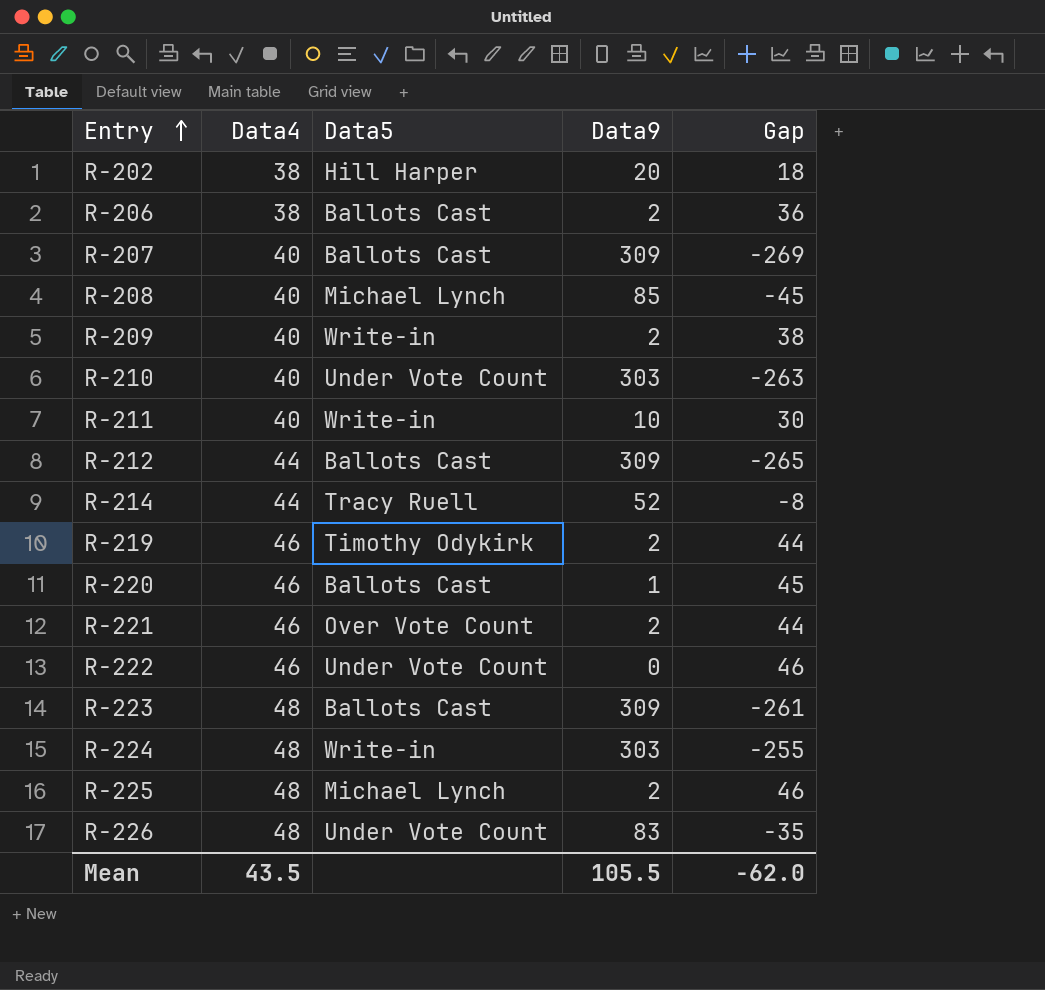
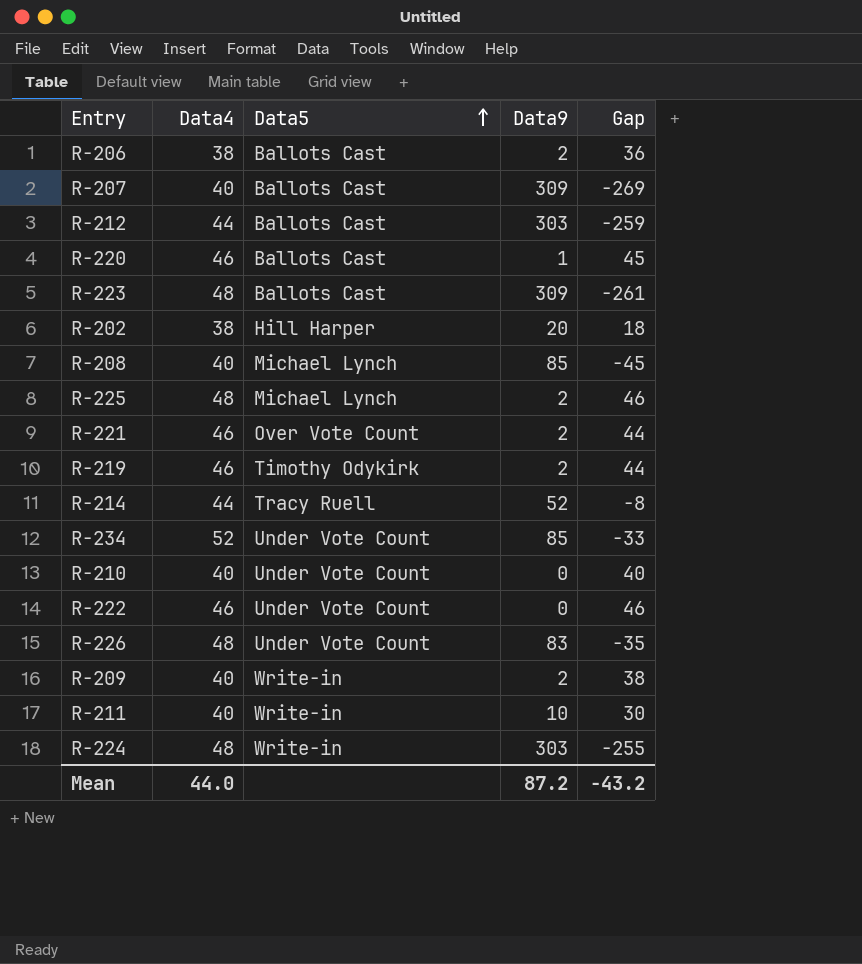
row order: Entry ascending -> Data5 ascending
R-212 | Data9: 309 -> 303
R-212 | Gap: -265 -> -259
row R-234: none -> 52 | Under Vote Count | 85 | -33
R-210 | Data9: 303 -> 0
R-210 | Gap: -263 -> 40
Mean | Data4: 43.5 -> 44.0
Mean | Data9: 105.5 -> 87.2
Mean | Gap: -62.0 -> -43.2

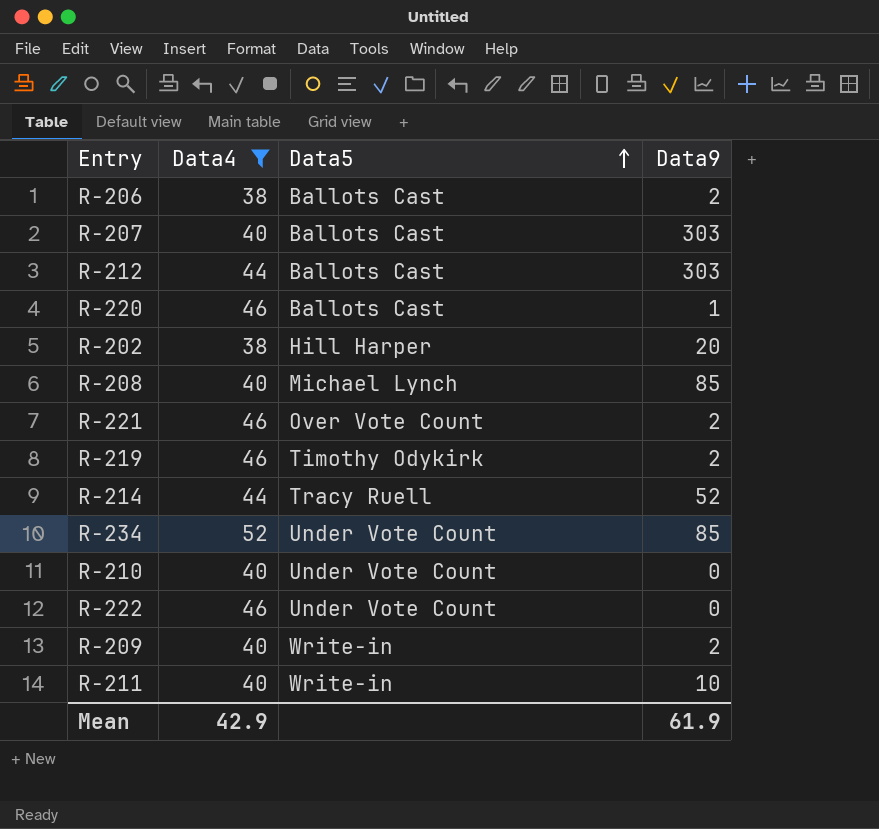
filter: none -> Data4 != 48
column Gap | formula: [Data4] - [Data9] -> none
R-207 | Data9: 309 -> 303
Mean | Data4: 44.0 -> 42.9
Mean | Data9: 87.2 -> 61.9

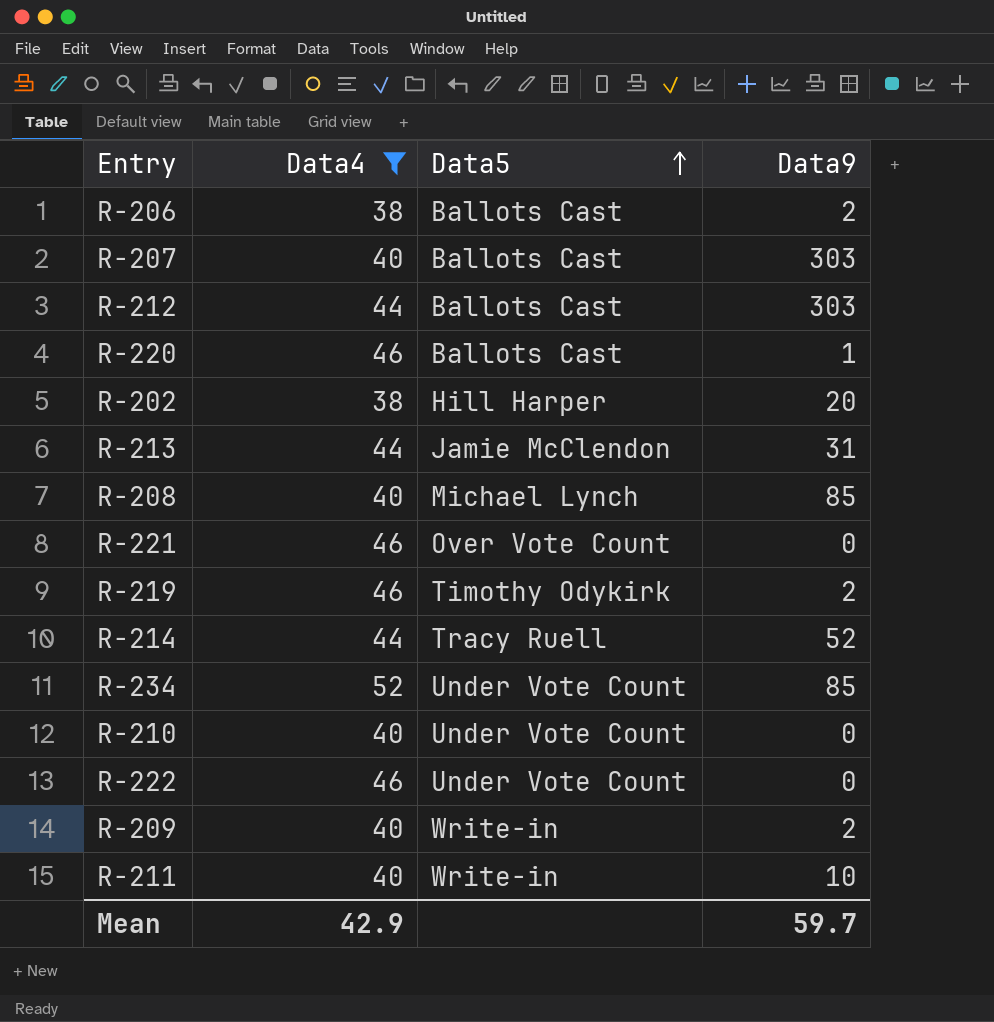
row R-213: none -> 44 | Jamie McClendon | 31
R-221 | Data9: 2 -> 0
Mean | Data9: 61.9 -> 59.7

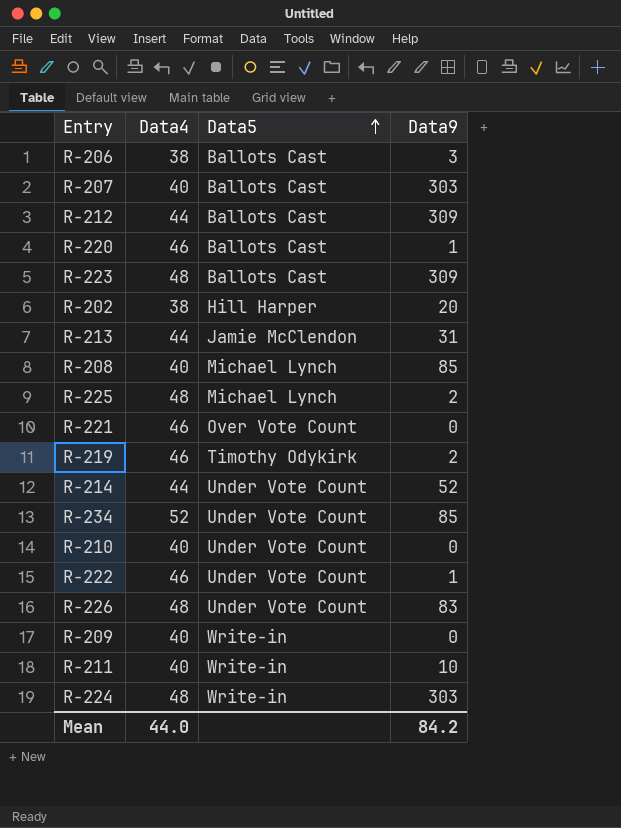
filter: Data4 != 48 -> none
R-206 | Data9: 2 -> 3
R-212 | Data9: 303 -> 309
R-214 | Data5: Tracy Ruell -> Under Vote Count
R-222 | Data9: 0 -> 1
R-209 | Data9: 2 -> 0
Mean | Data4: 42.9 -> 44.0
Mean | Data9: 59.7 -> 84.2

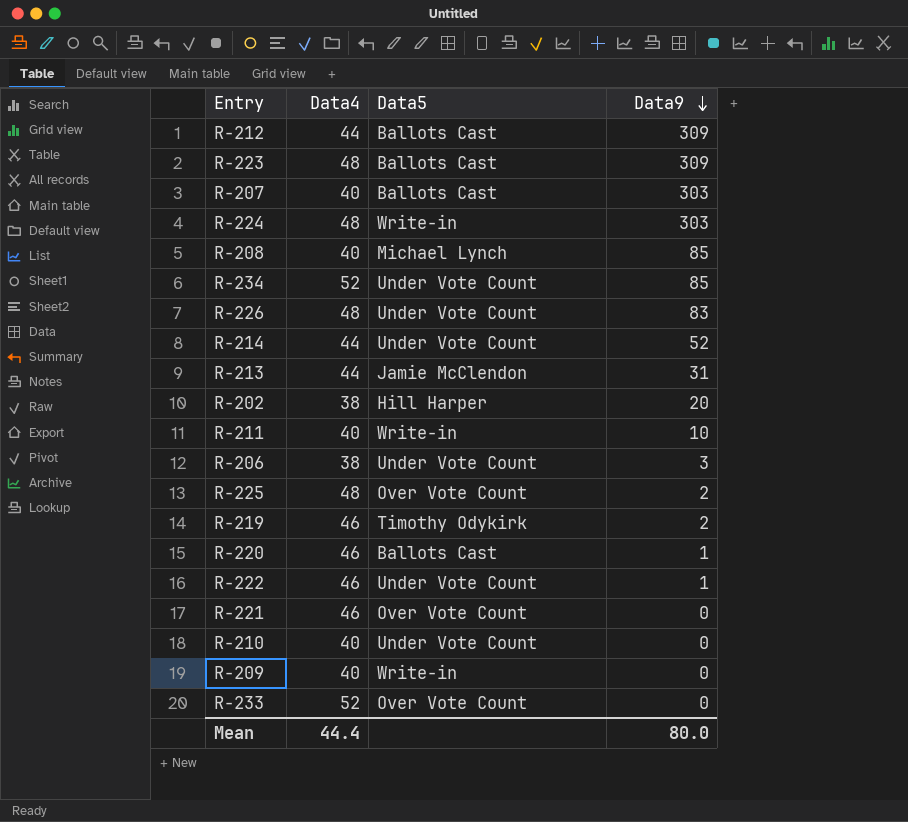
row order: Data5 ascending -> Data9 descending
R-206 | Data5: Ballots Cast -> Under Vote Count
R-225 | Data5: Michael Lynch -> Over Vote Count
row R-233: none -> 52 | Over Vote Count | 0
Mean | Data4: 44.0 -> 44.4
Mean | Data9: 84.2 -> 80.0

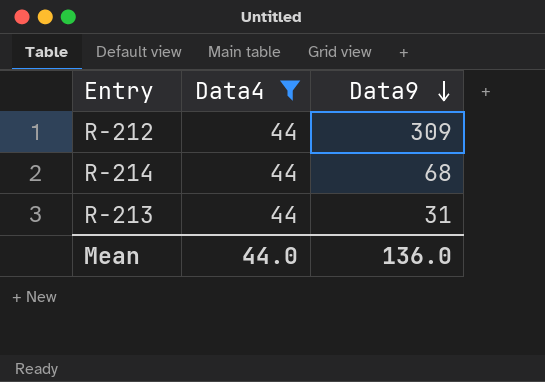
filter: none -> Data4 = 44
column Data5 | position: 3 -> none
R-214 | Data9: 52 -> 68
Mean | Data4: 44.4 -> 44.0
Mean | Data9: 80.0 -> 136.0

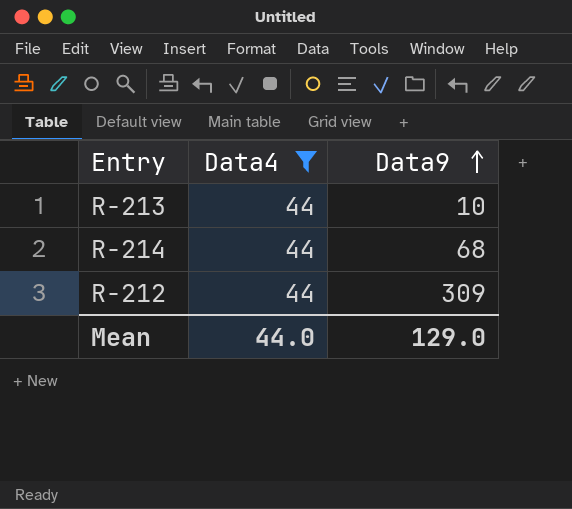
row order: Data9 descending -> Data9 ascending
R-213 | Data9: 31 -> 10
Mean | Data9: 136.0 -> 129.0

